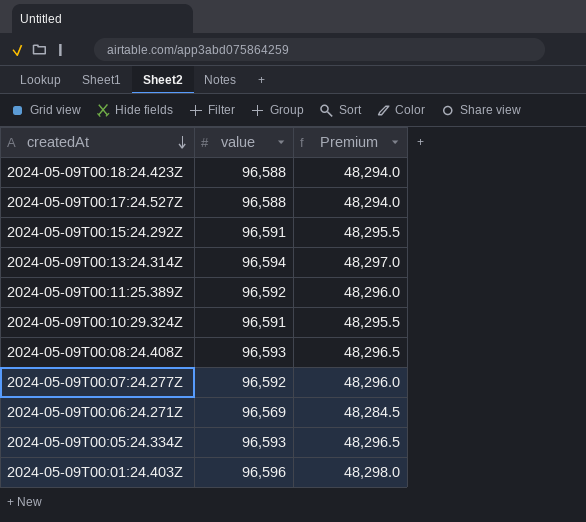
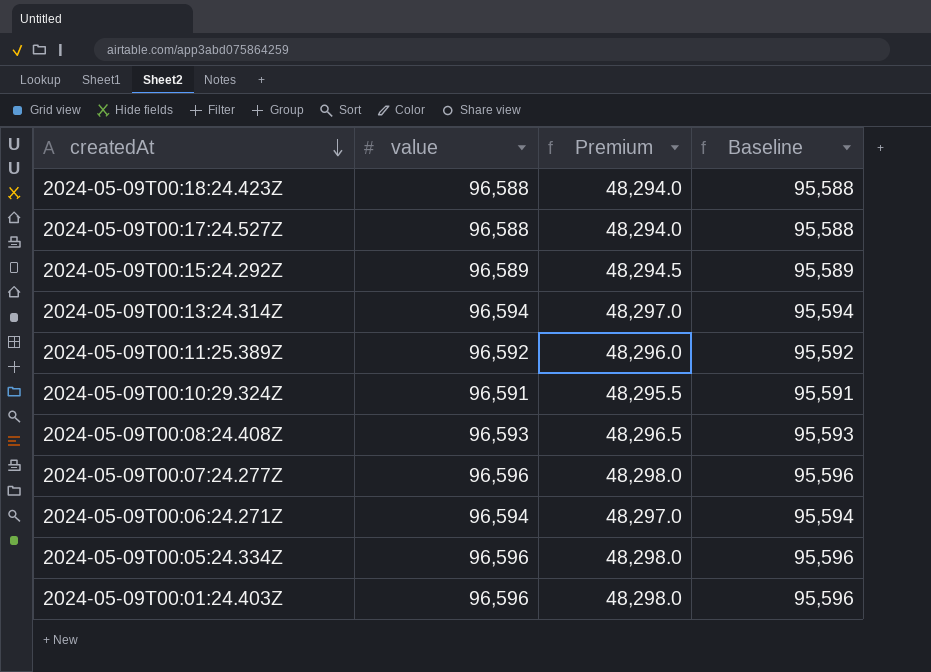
column Baseline | formula: none -> [value] - 1000
2024-05-09T00:15:24.292Z | value: 96,591 -> 96,589
2024-05-09T00:15:24.292Z | Premium: 48,295.5 -> 48,294.5
2024-05-09T00:07:24.277Z | value: 96,592 -> 96,596
2024-05-09T00:07:24.277Z | Premium: 48,296.0 -> 48,298.0
2024-05-09T00:06:24.271Z | value: 96,569 -> 96,594
2024-05-09T00:06:24.271Z | Premium: 48,284.5 -> 48,297.0
2024-05-09T00:05:24.334Z | value: 96,593 -> 96,596
2024-05-09T00:05:24.334Z | Premium: 48,296.5 -> 48,298.0

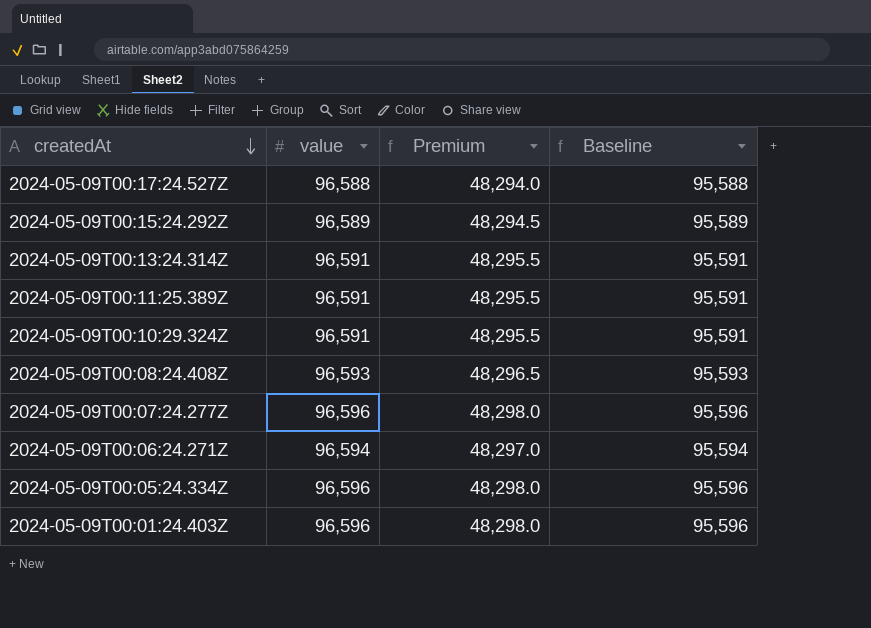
row 2024-05-09T00:18:24.423Z: 96,588 | 48,294.0 | 95,588 -> none
2024-05-09T00:13:24.314Z | value: 96,594 -> 96,591
2024-05-09T00:13:24.314Z | Premium: 48,297.0 -> 48,295.5
2024-05-09T00:13:24.314Z | Baseline: 95,594 -> 95,591
2024-05-09T00:11:25.389Z | value: 96,592 -> 96,591
2024-05-09T00:11:25.389Z | Premium: 48,296.0 -> 48,295.5
2024-05-09T00:11:25.389Z | Baseline: 95,592 -> 95,591

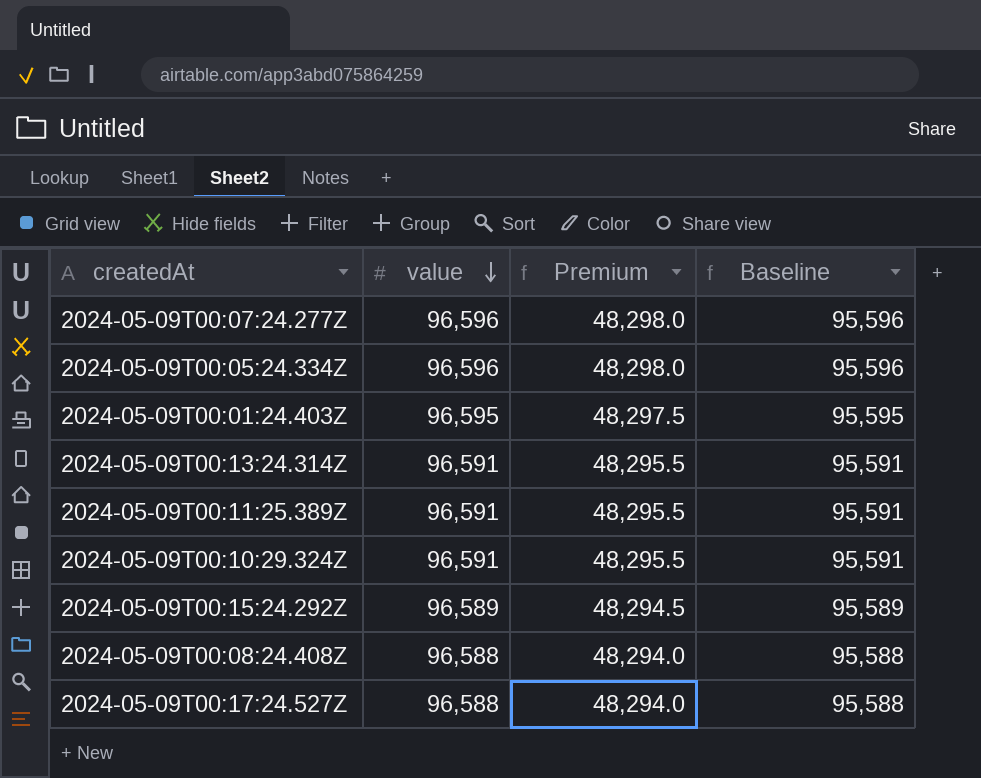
row order: createdAt descending -> value descending
row 2024-05-09T00:06:24.271Z: 96,594 | 48,297.0 | 95,594 -> none
2024-05-09T00:01:24.403Z | value: 96,596 -> 96,595
2024-05-09T00:01:24.403Z | Premium: 48,298.0 -> 48,297.5
2024-05-09T00:01:24.403Z | Baseline: 95,596 -> 95,595
2024-05-09T00:08:24.408Z | value: 96,593 -> 96,588
2024-05-09T00:08:24.408Z | Premium: 48,296.5 -> 48,294.0
2024-05-09T00:08:24.408Z | Baseline: 95,593 -> 95,588

